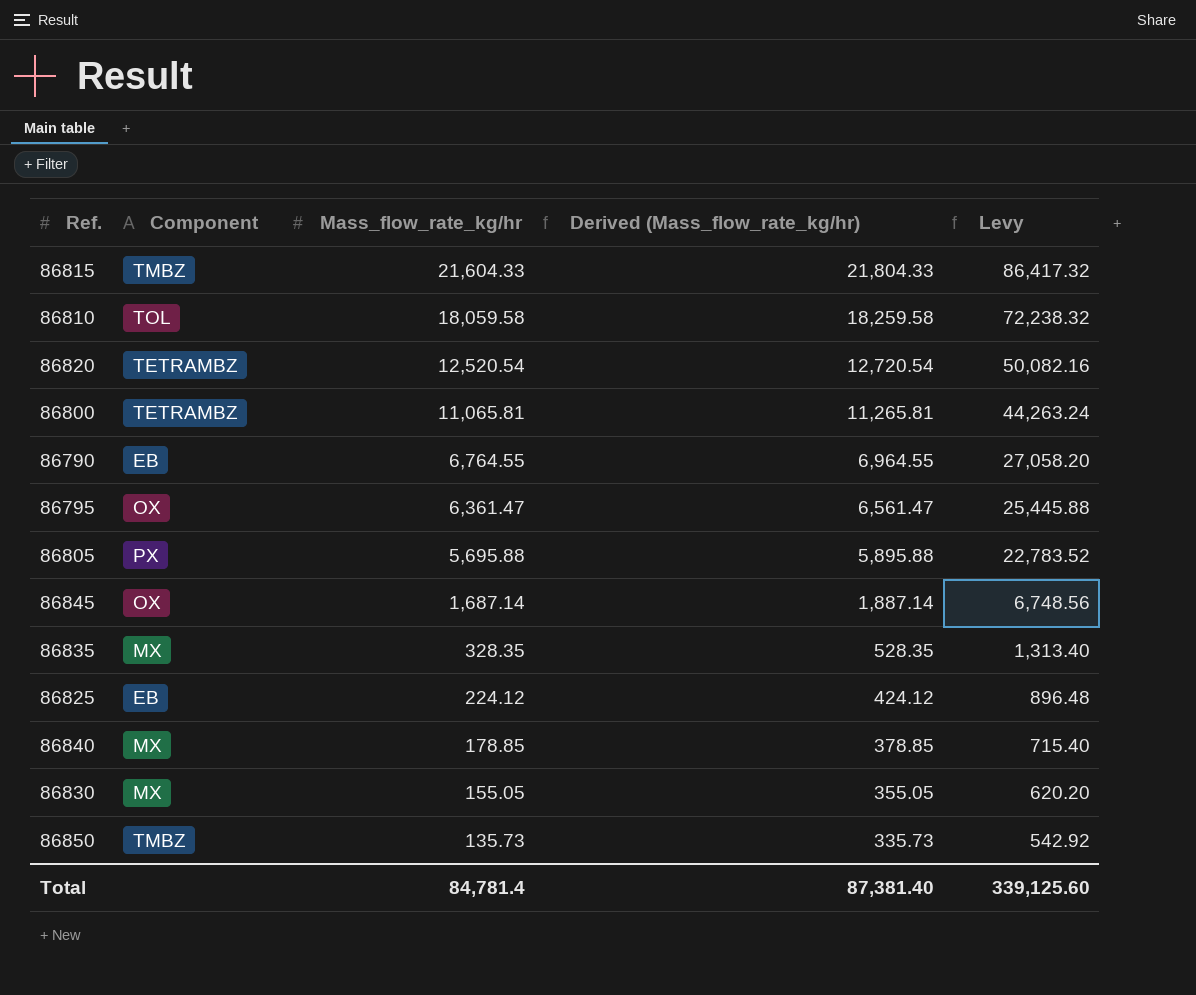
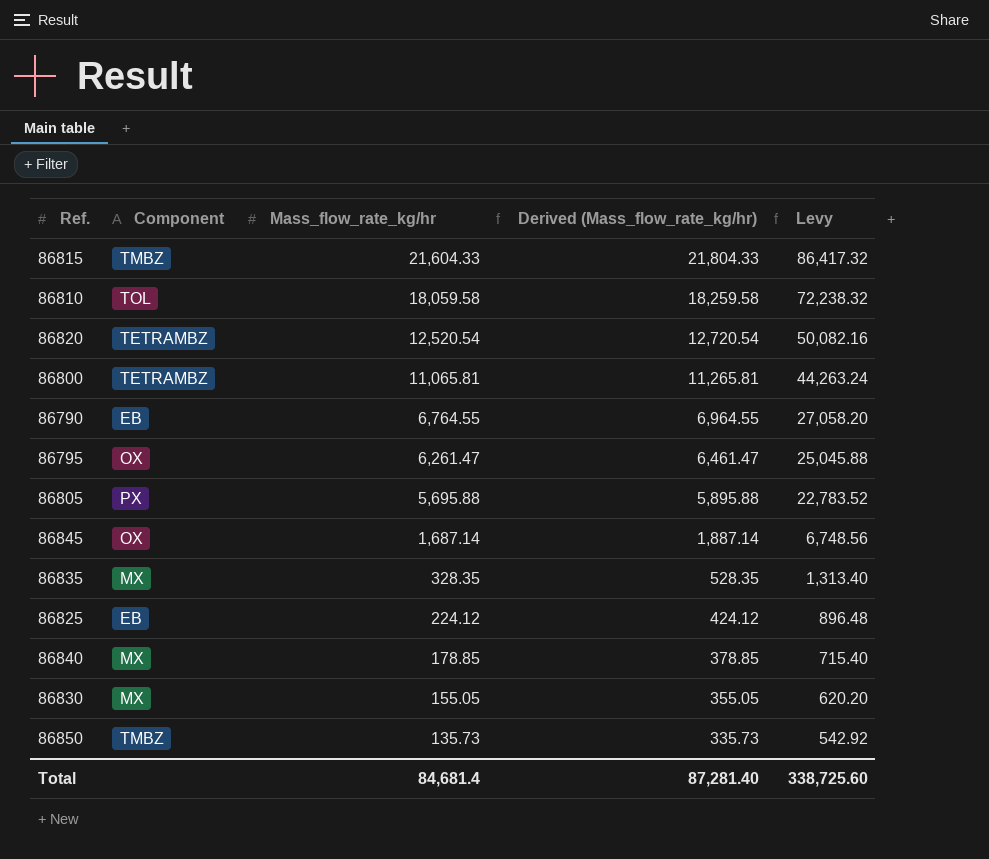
86795 | Mass_flow_rate_kg/hr: 6,361.47 -> 6,261.47
86795 | Derived (Mass_flow_rate_kg/hr): 6,561.47 -> 6,461.47
86795 | Levy: 25,445.88 -> 25,045.88
Total | Mass_flow_rate_kg/hr: 84,781.4 -> 84,681.4
Total | Derived (Mass_flow_rate_kg/hr): 87,381.40 -> 87,281.40
Total | Levy: 339,125.60 -> 338,725.60

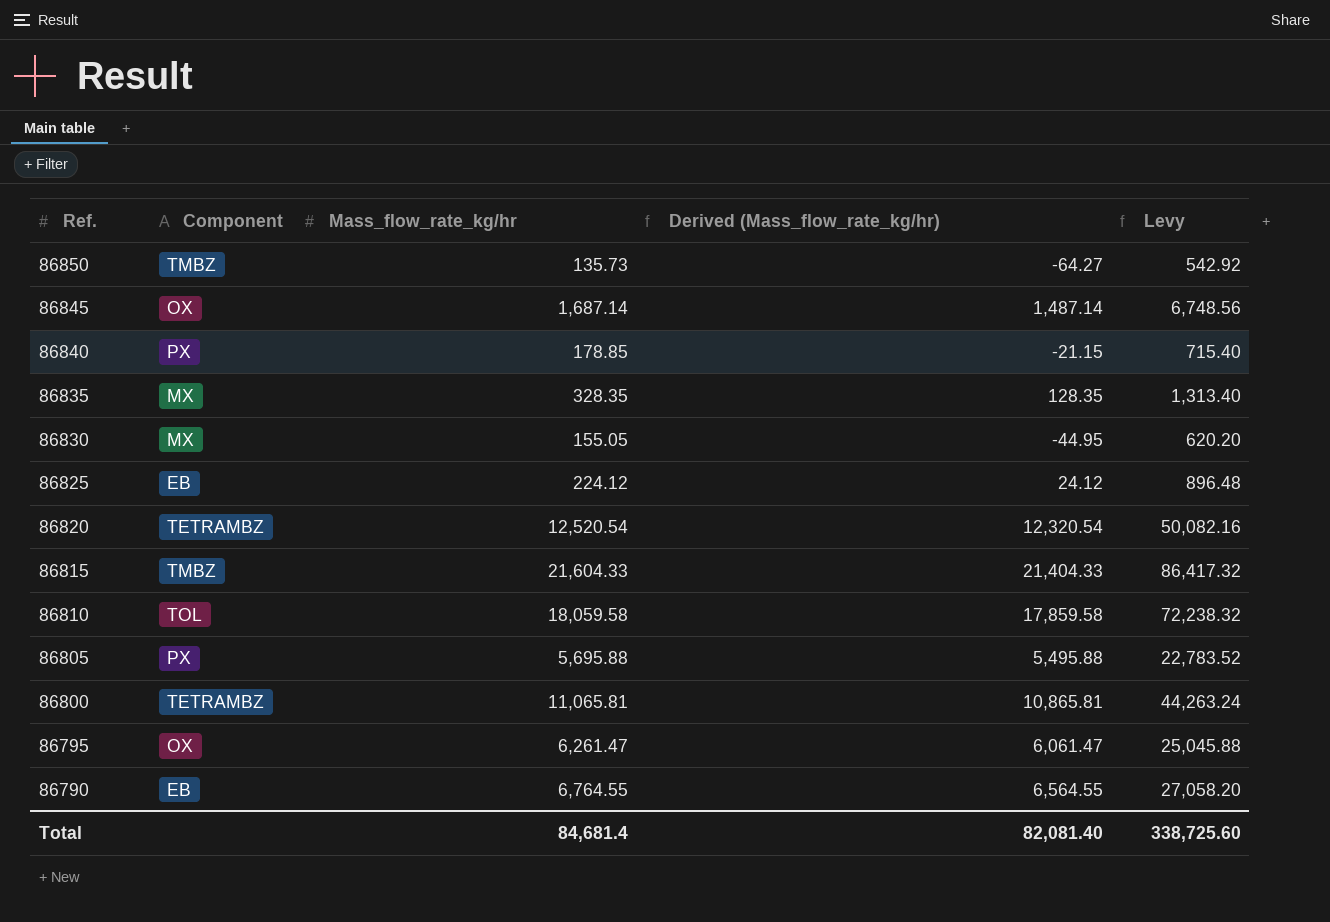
row order: Mass_flow_rate_kg/hr descending -> Ref. descending
column Derived (Mass_flow_rate_kg/hr) | formula: [Mass_flow_rate_kg/hr] + 200 -> [Mass_flow_rate_kg/hr] - 200
86840 | Component: MX -> PX
Total | Derived (Mass_flow_rate_kg/hr): 87,281.40 -> 82,081.40

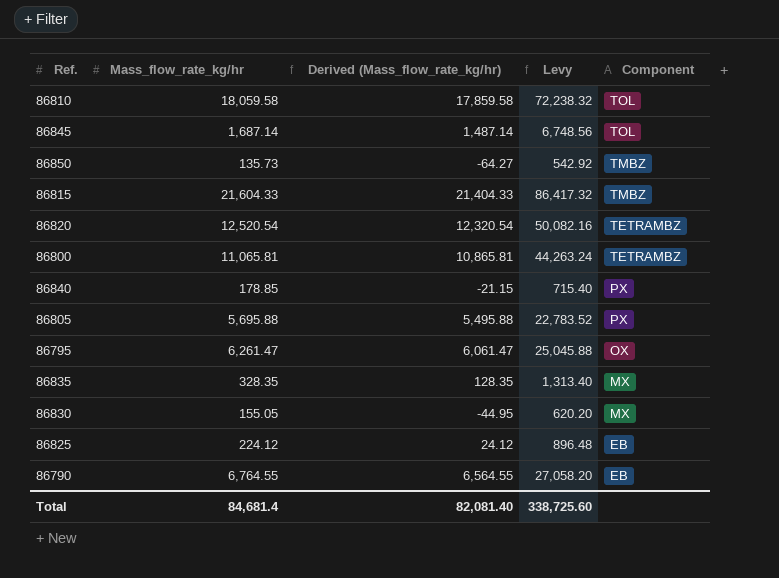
row order: Ref. descending -> Component descending
column Component | position: 2 -> 5
86845 | Component: OX -> TOL

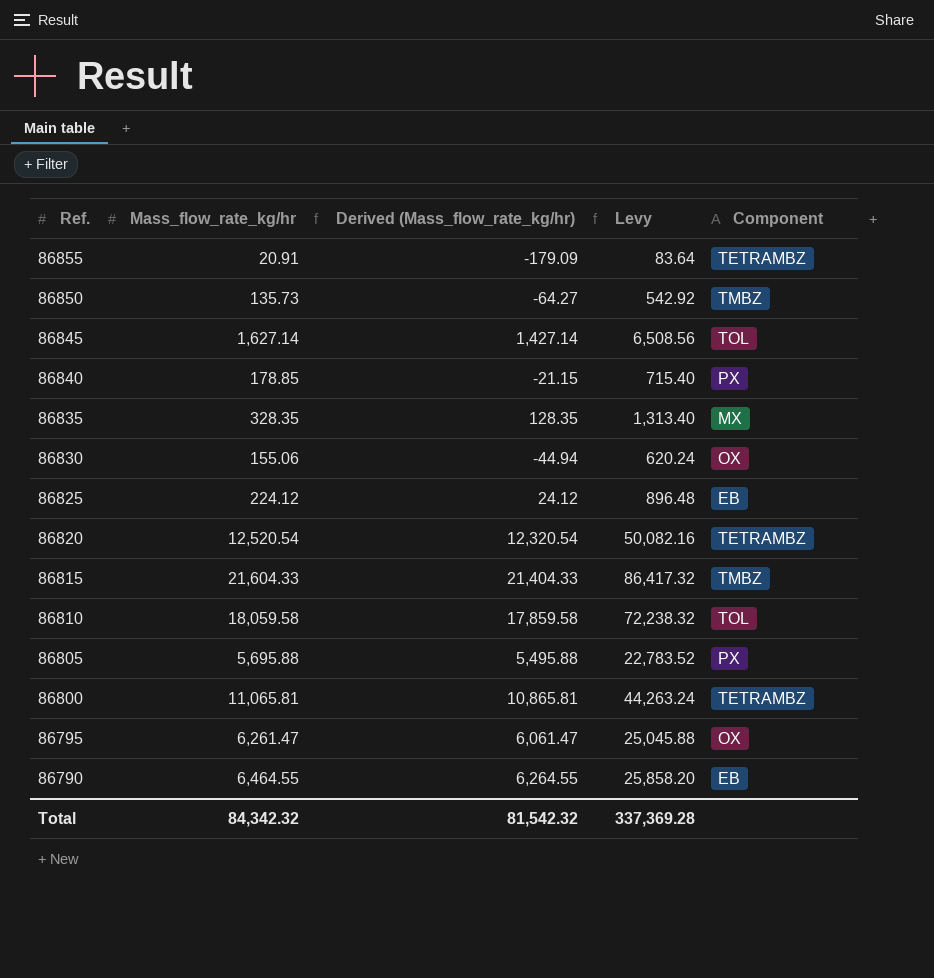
row order: Component descending -> Ref. descending
row 86855: none -> 20.91 | -179.09 | 83.64 | TETRAMBZ
86845 | Mass_flow_rate_kg/hr: 1,687.14 -> 1,627.14
86845 | Derived (Mass_flow_rate_kg/hr): 1,487.14 -> 1,427.14
86845 | Levy: 6,748.56 -> 6,508.56
86830 | Mass_flow_rate_kg/hr: 155.05 -> 155.06
86830 | Derived (Mass_flow_rate_kg/hr): -44.95 -> -44.94
86830 | Levy: 620.20 -> 620.24
86830 | Component: MX -> OX
86790 | Mass_flow_rate_kg/hr: 6,764.55 -> 6,464.55
86790 | Derived (Mass_flow_rate_kg/hr): 6,564.55 -> 6,264.55
86790 | Levy: 27,058.20 -> 25,858.20
Total | Mass_flow_rate_kg/hr: 84,681.4 -> 84,342.32
Total | Derived (Mass_flow_rate_kg/hr): 82,081.40 -> 81,542.32
Total | Levy: 338,725.60 -> 337,369.28

